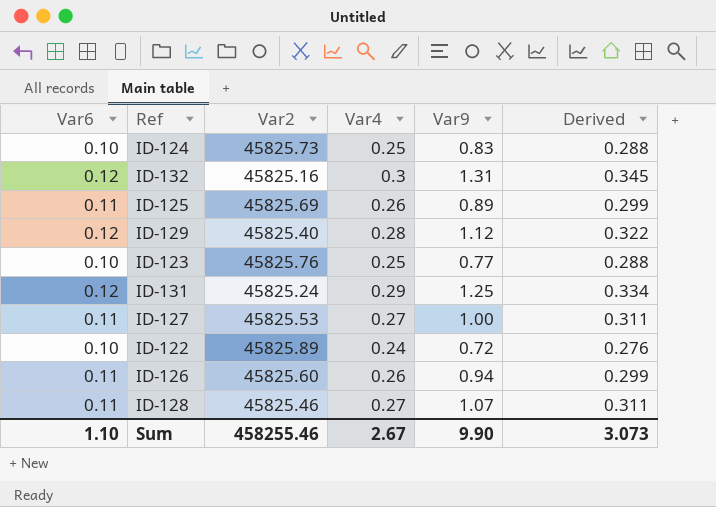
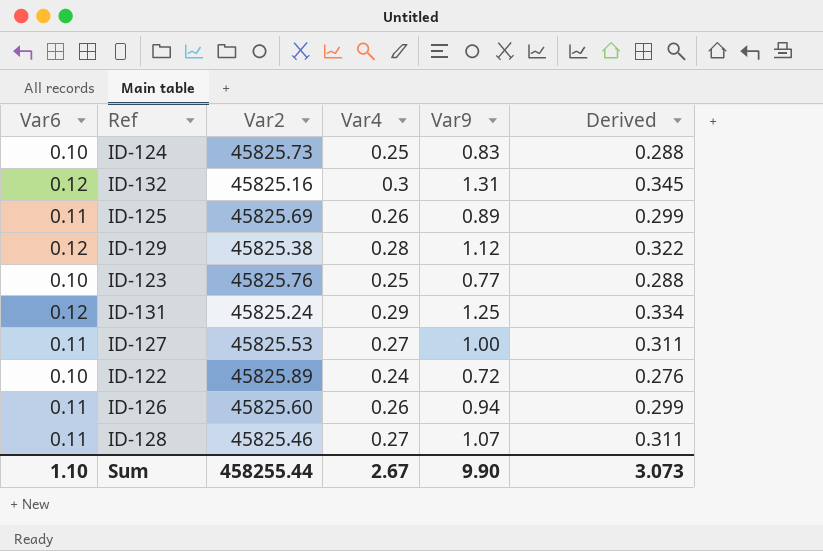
ID-129 | Var2: 45825.40 -> 45825.38
Sum | Var2: 458255.46 -> 458255.44

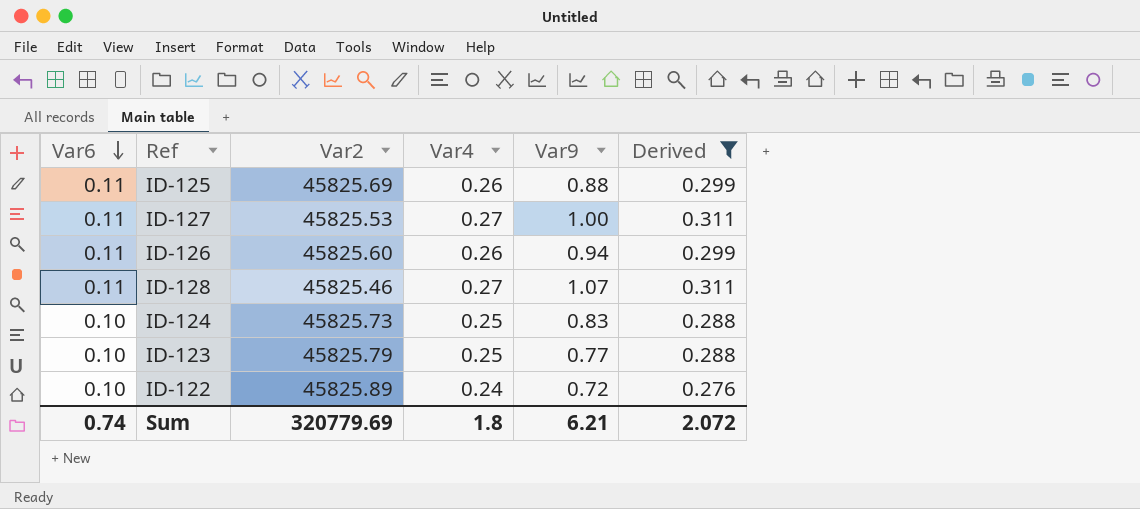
filter: none -> Derived <= 0.311
row order: none -> Var6 descending
ID-125 | Var9: 0.89 -> 0.88
ID-123 | Var2: 45825.76 -> 45825.79
Sum | Var6: 1.10 -> 0.74
Sum | Var2: 458255.44 -> 320779.69
Sum | Var4: 2.67 -> 1.8
Sum | Var9: 9.90 -> 6.21
Sum | Derived: 3.073 -> 2.072

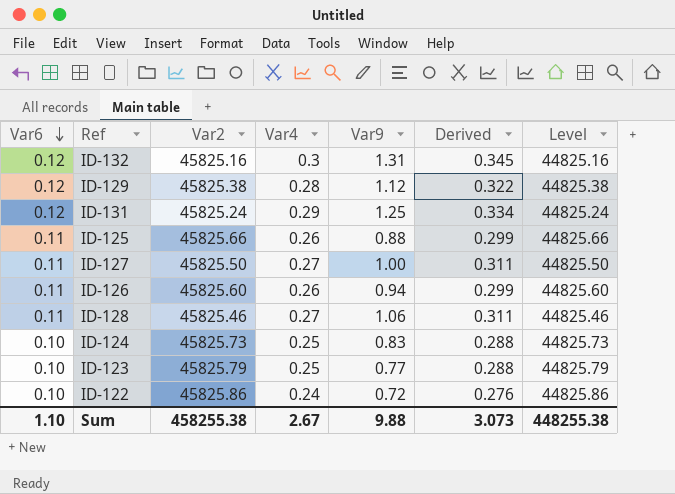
filter: Derived <= 0.311 -> none
column Level | formula: none -> [Var2] - 1000
ID-125 | Var2: 45825.69 -> 45825.66
ID-127 | Var2: 45825.53 -> 45825.50
ID-128 | Var9: 1.07 -> 1.06
ID-122 | Var2: 45825.89 -> 45825.86
Sum | Var6: 0.74 -> 1.10
Sum | Var2: 320779.69 -> 458255.38
Sum | Var4: 1.8 -> 2.67
Sum | Var9: 6.21 -> 9.88
Sum | Derived: 2.072 -> 3.073

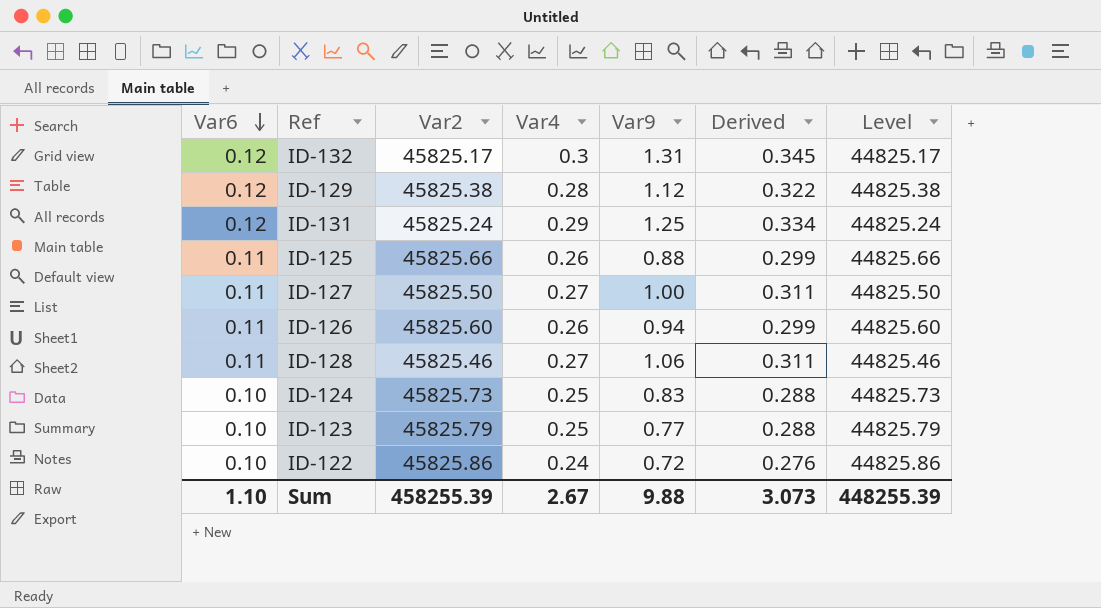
ID-132 | Var2: 45825.16 -> 45825.17
ID-132 | Level: 44825.16 -> 44825.17
Sum | Var2: 458255.38 -> 458255.39
Sum | Level: 448255.38 -> 448255.39

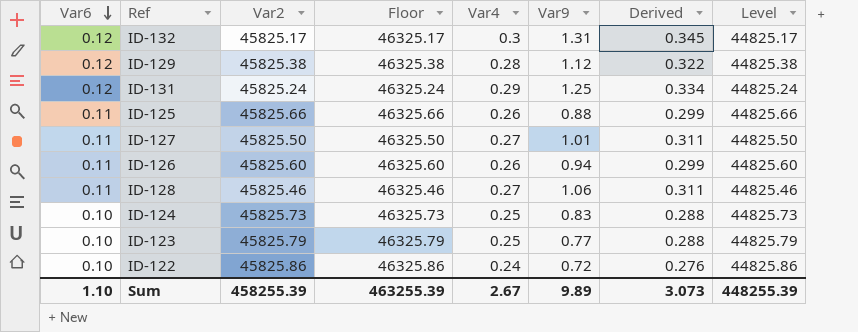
column Floor | formula: none -> [Var2] + 500
ID-127 | Var9: 1.00 -> 1.01
Sum | Var9: 9.88 -> 9.89

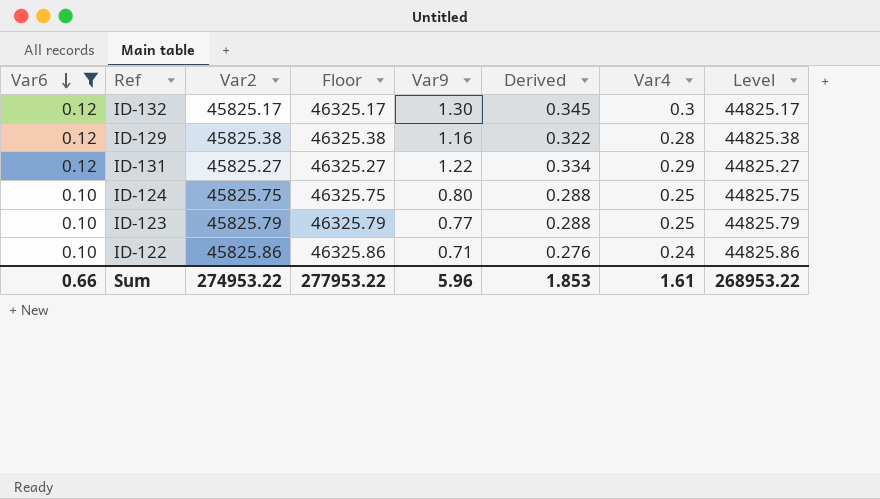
filter: none -> Var6 != 0.11
column Var4 | position: 5 -> 7
ID-132 | Var9: 1.31 -> 1.30
ID-129 | Var9: 1.12 -> 1.16
ID-131 | Var2: 45825.24 -> 45825.27
ID-131 | Floor: 46325.24 -> 46325.27
ID-131 | Var9: 1.25 -> 1.22
ID-131 | Level: 44825.24 -> 44825.27
ID-124 | Var2: 45825.73 -> 45825.75
ID-124 | Floor: 46325.73 -> 46325.75
ID-124 | Var9: 0.83 -> 0.80
ID-124 | Level: 44825.73 -> 44825.75
ID-122 | Var9: 0.72 -> 0.71
Sum | Var6: 1.10 -> 0.66
Sum | Var2: 458255.39 -> 274953.22
Sum | Floor: 463255.39 -> 277953.22
Sum | Var9: 9.89 -> 5.96
Sum | Derived: 3.073 -> 1.853
Sum | Var4: 2.67 -> 1.61
Sum | Level: 448255.39 -> 268953.22

